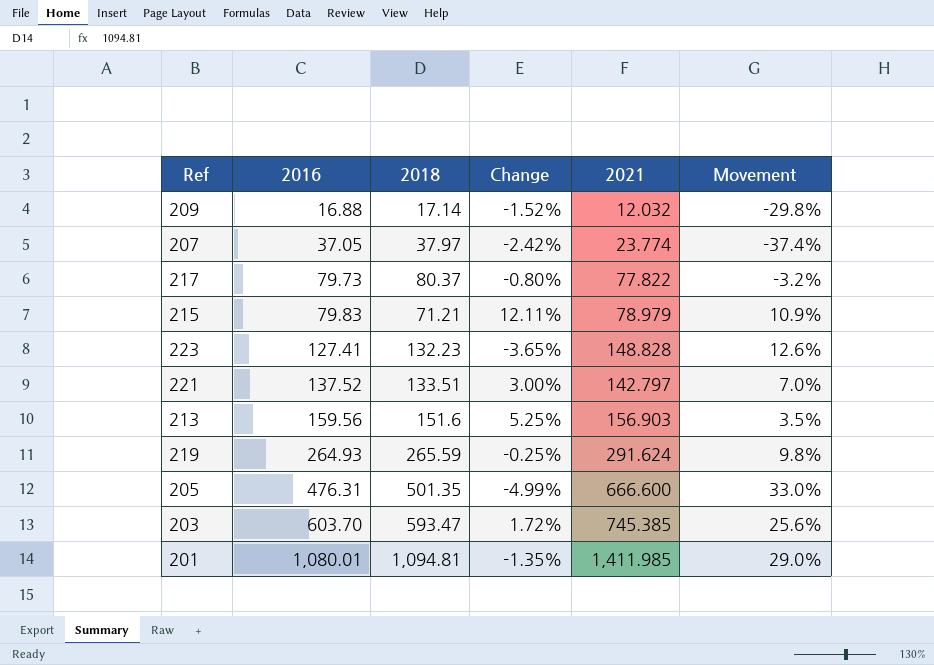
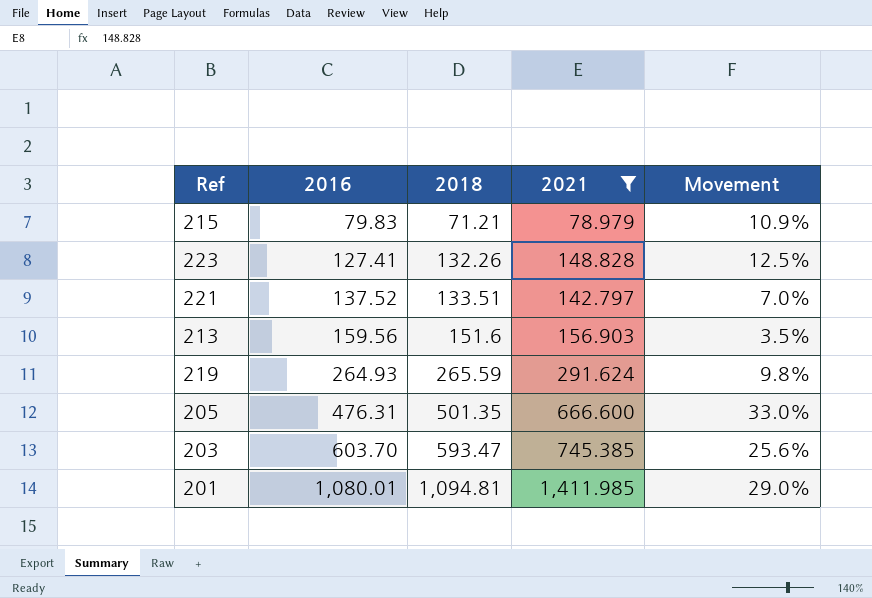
filter: none -> 2021 >= 78.979
column Change | formula: ([2016] - [2018]) / [2018] -> none
223 | 2018: 132.23 -> 132.26
223 | Movement: 12.6% -> 12.5%

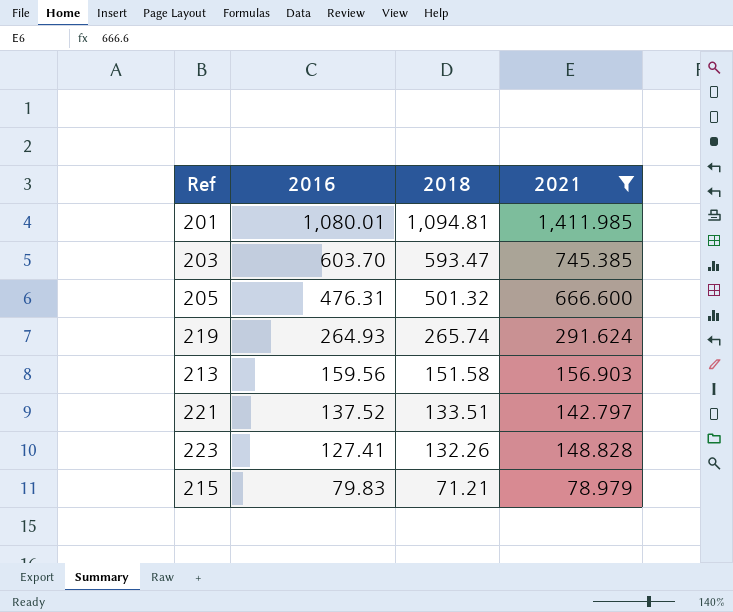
row order: 2016 ascending -> 2016 descending
column Movement | formula: ([2021] - [2018]) / [2018] -> none
205 | 2018: 501.35 -> 501.32
219 | 2018: 265.59 -> 265.74
213 | 2018: 151.6 -> 151.58

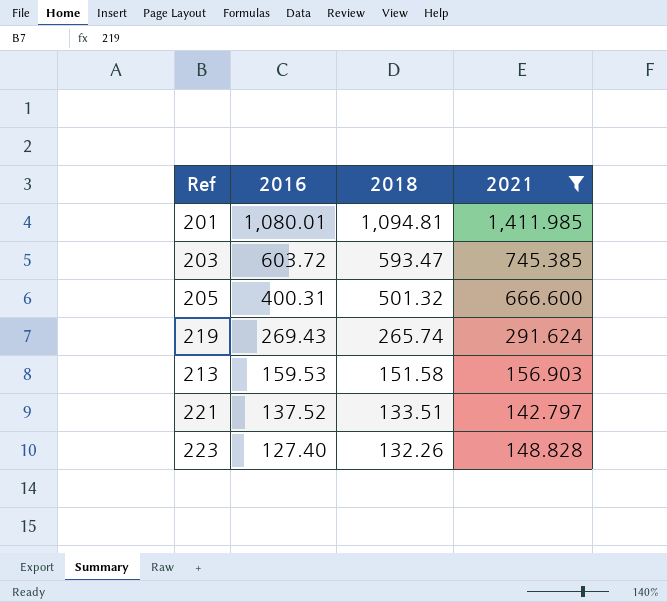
row 215: 79.83 | 71.21 | 78.979 -> none
203 | 2016: 603.70 -> 603.72
205 | 2016: 476.31 -> 400.31
219 | 2016: 264.93 -> 269.43
213 | 2016: 159.56 -> 159.53
223 | 2016: 127.41 -> 127.40

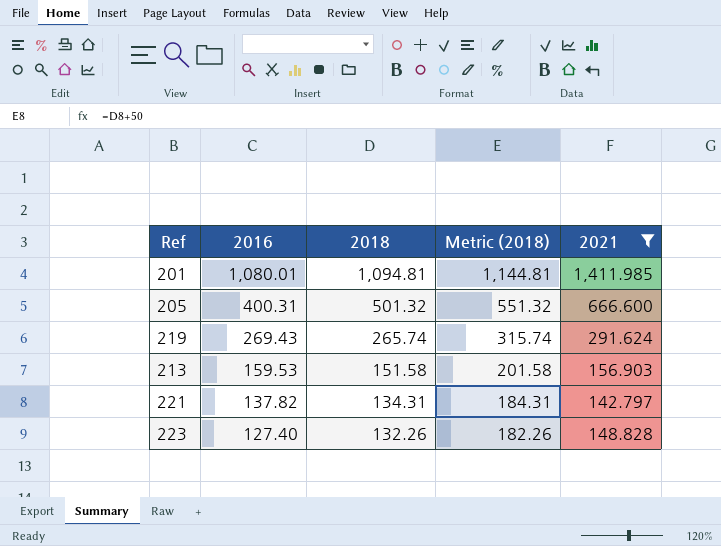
column Metric (2018) | formula: none -> [2018] + 50
row 203: 603.72 | 593.47 | 745.385 -> none
221 | 2016: 137.52 -> 137.82
221 | 2018: 133.51 -> 134.31

